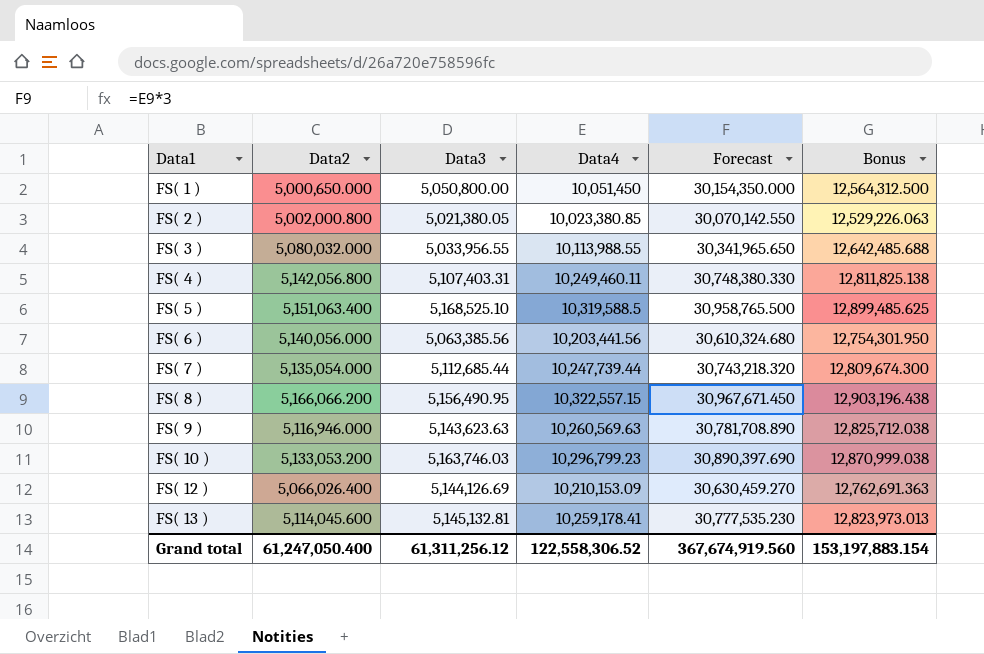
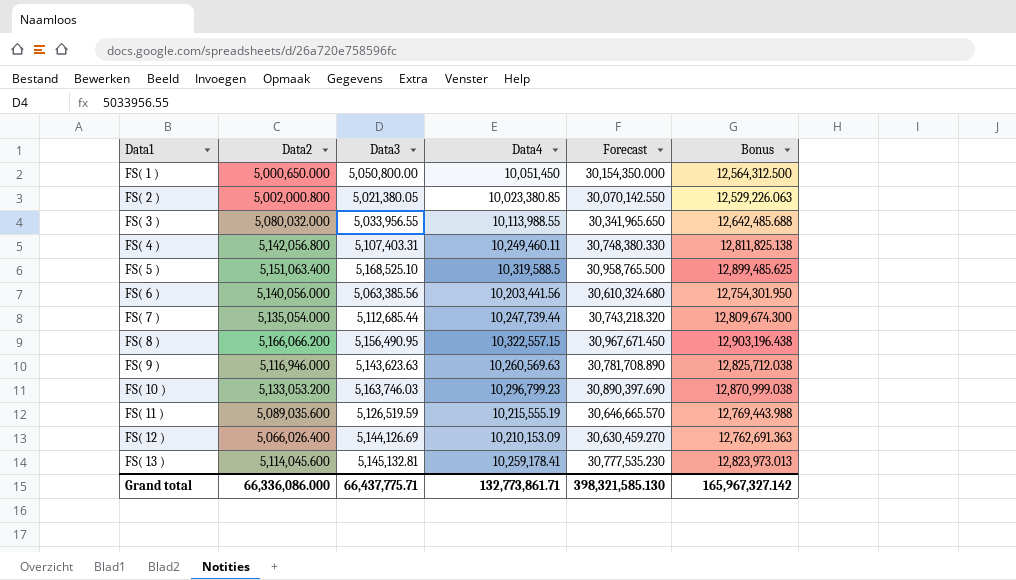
row FS( 11 ): none -> 5,089,035.600 | 5,126,519.59 | 10,215,555.19 | 30,646,665.570 | 12,769,443.988
Grand total | Data2: 61,247,050.400 -> 66,336,086.000
Grand total | Data3: 61,311,256.12 -> 66,437,775.71
Grand total | Data4: 122,558,306.52 -> 132,773,861.71
Grand total | Forecast: 367,674,919.560 -> 398,321,585.130
Grand total | Bonus: 153,197,883.154 -> 165,967,327.142

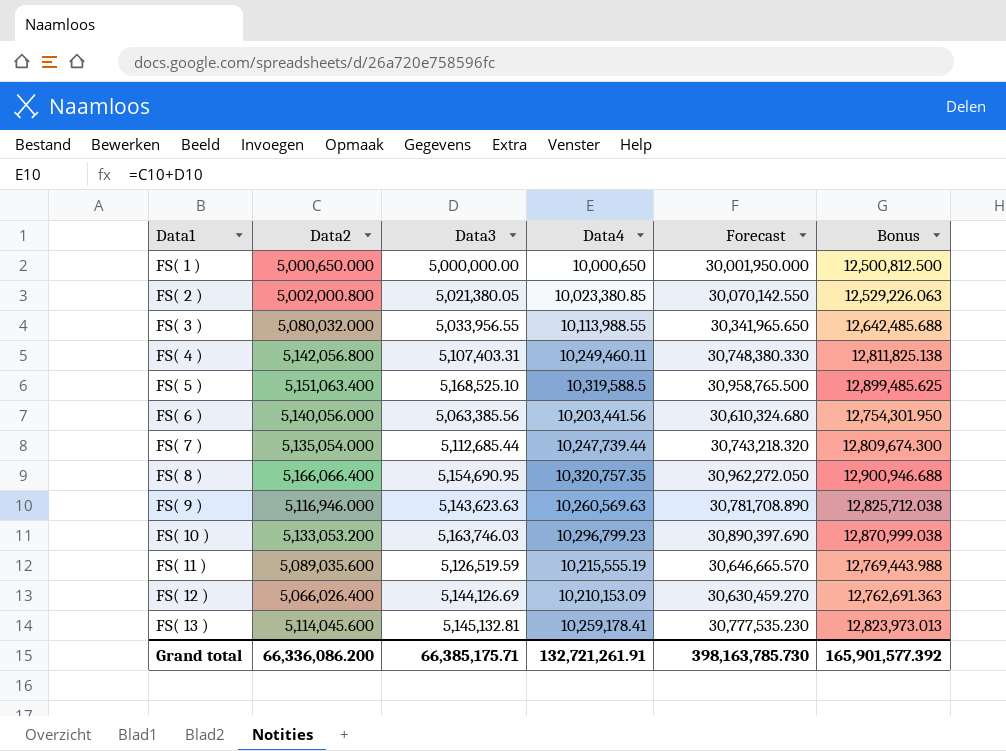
FS( 1 ) | Data3: 5,050,800.00 -> 5,000,000.00
FS( 1 ) | Data4: 10,051,450 -> 10,000,650
FS( 1 ) | Forecast: 30,154,350.000 -> 30,001,950.000
FS( 1 ) | Bonus: 12,564,312.500 -> 12,500,812.500
FS( 8 ) | Data2: 5,166,066.200 -> 5,166,066.400
FS( 8 ) | Data3: 5,156,490.95 -> 5,154,690.95
FS( 8 ) | Data4: 10,322,557.15 -> 10,320,757.35
FS( 8 ) | Forecast: 30,967,671.450 -> 30,962,272.050
FS( 8 ) | Bonus: 12,903,196.438 -> 12,900,946.688
Grand total | Data2: 66,336,086.000 -> 66,336,086.200
Grand total | Data3: 66,437,775.71 -> 66,385,175.71
Grand total | Data4: 132,773,861.71 -> 132,721,261.91
Grand total | Forecast: 398,321,585.130 -> 398,163,785.730
Grand total | Bonus: 165,967,327.142 -> 165,901,577.392

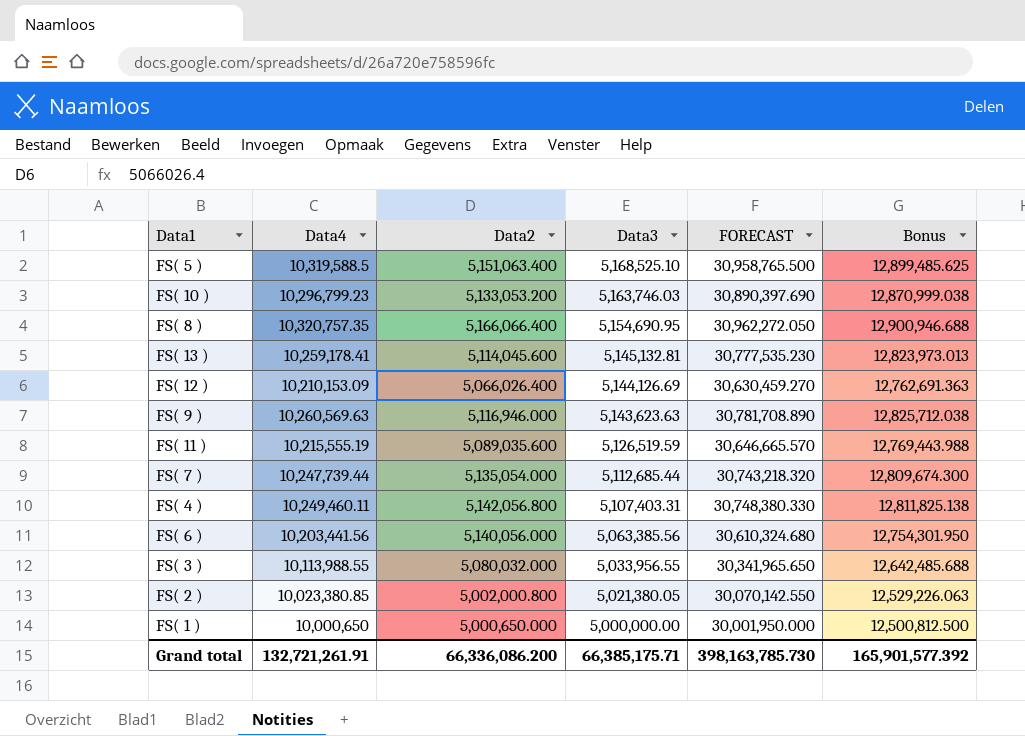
row order: Data1 ascending -> Data3 descending
column Data4 | position: 4 -> 2
column name: Forecast -> FORECAST

